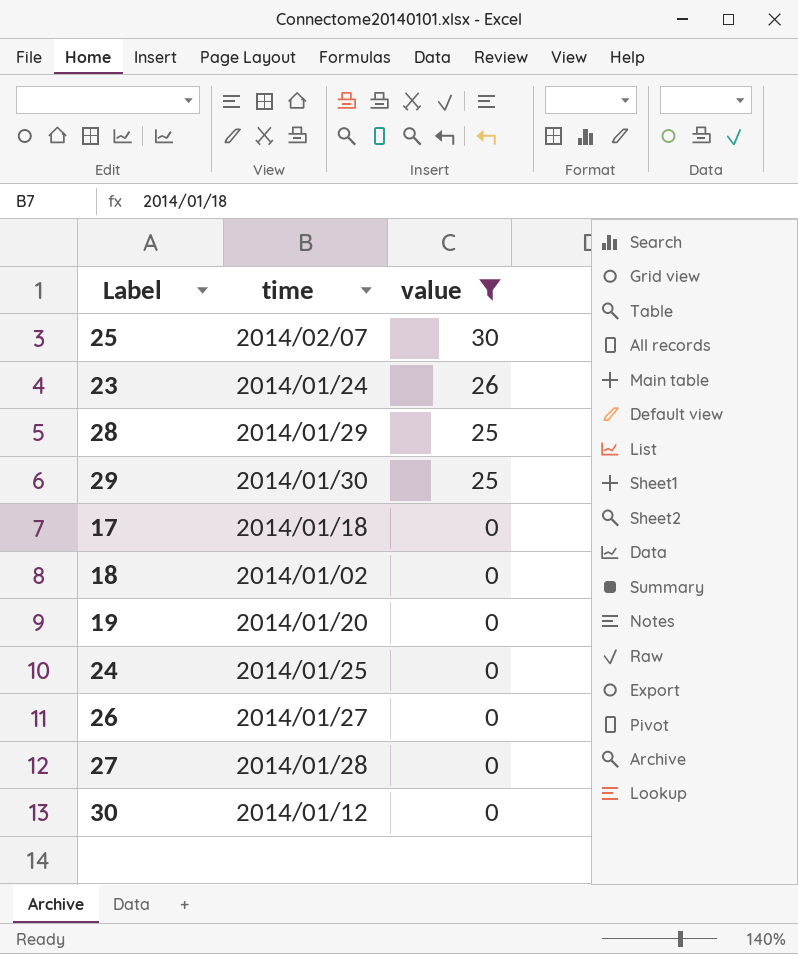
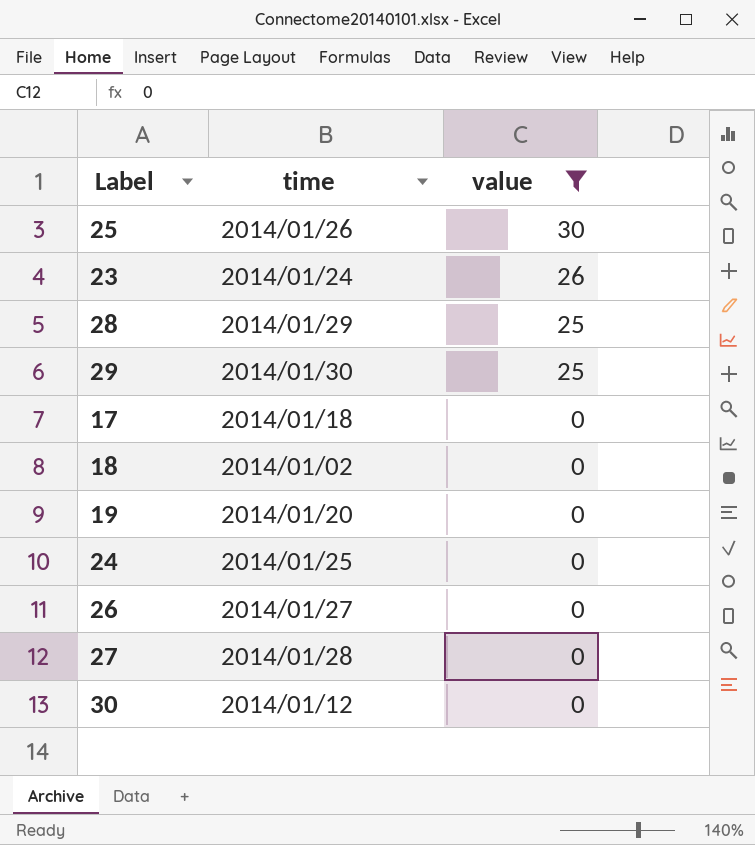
25 | time: 2014/02/07 -> 2014/01/26

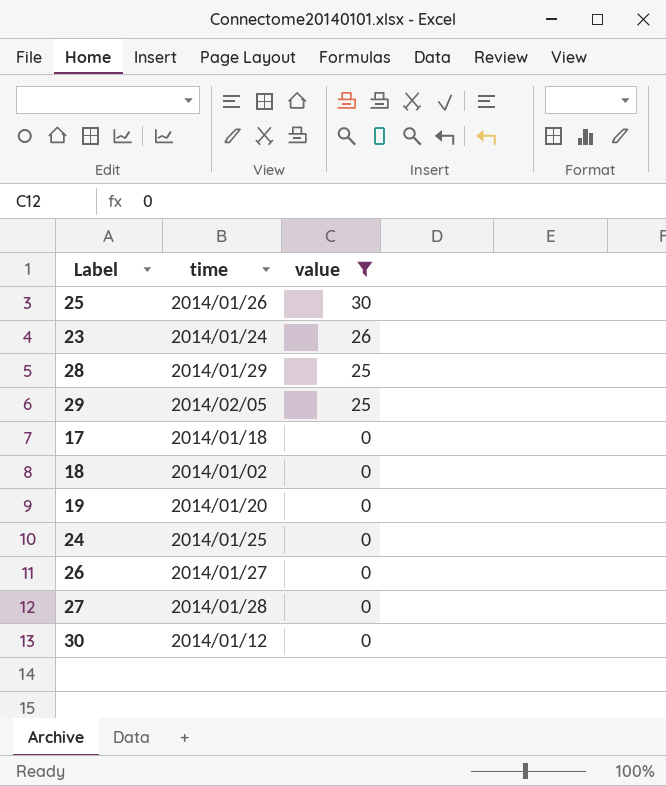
29 | time: 2014/01/30 -> 2014/02/05

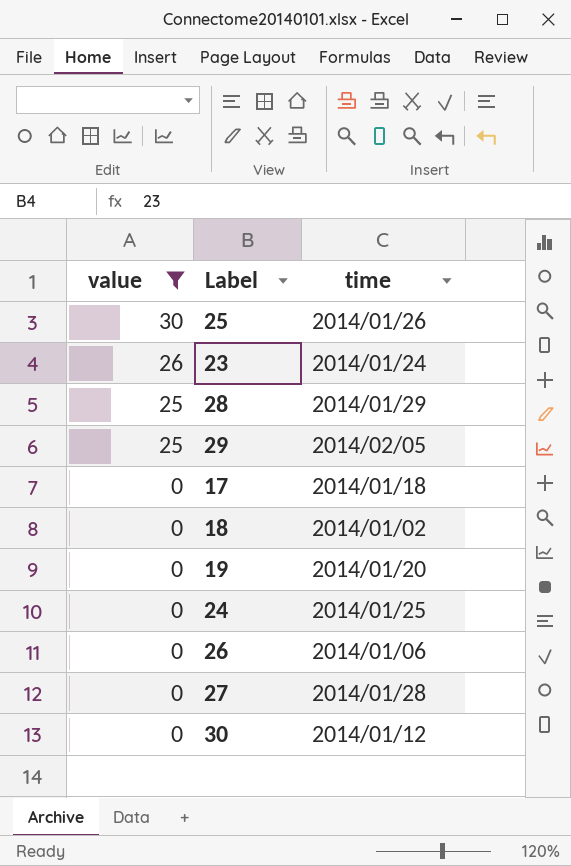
column value | position: 3 -> 1
26 | time: 2014/01/27 -> 2014/01/06

